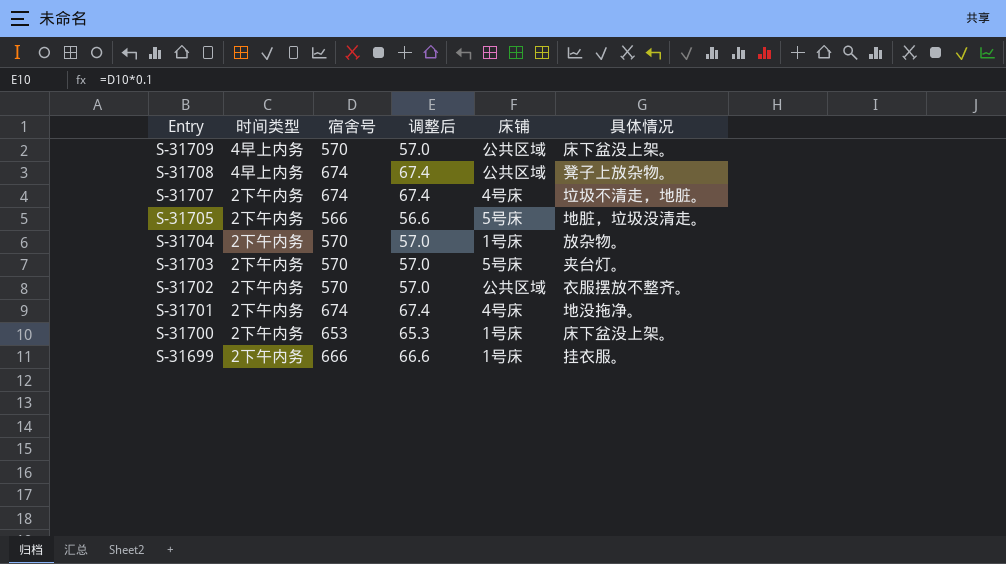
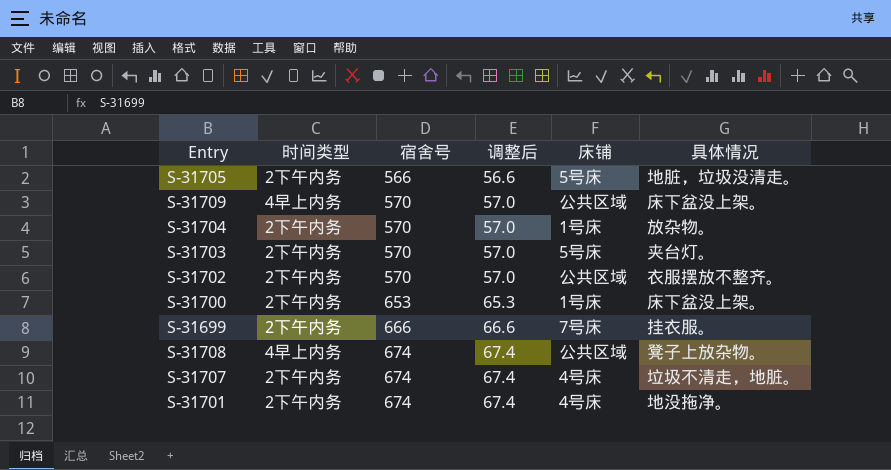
row order: Entry descending -> 宿舍号 ascending
S-31699 | 床铺: 1号床 -> 7号床

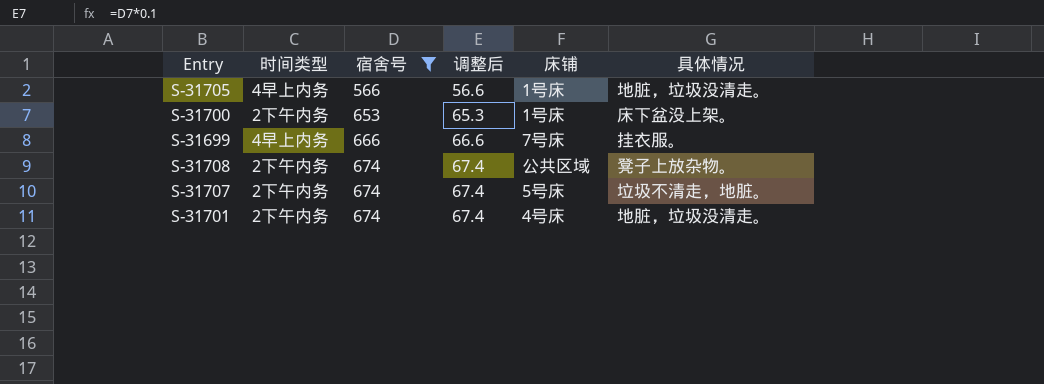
filter: none -> 宿舍号 != 570
S-31705 | 时间类型: 2下午内务 -> 4早上内务
S-31705 | 床铺: 5号床 -> 1号床
S-31699 | 时间类型: 2下午内务 -> 4早上内务
S-31708 | 时间类型: 4早上内务 -> 2下午内务
S-31707 | 床铺: 4号床 -> 5号床
S-31701 | 具体情况: 地没拖净。 -> 地脏，垃圾没清走。

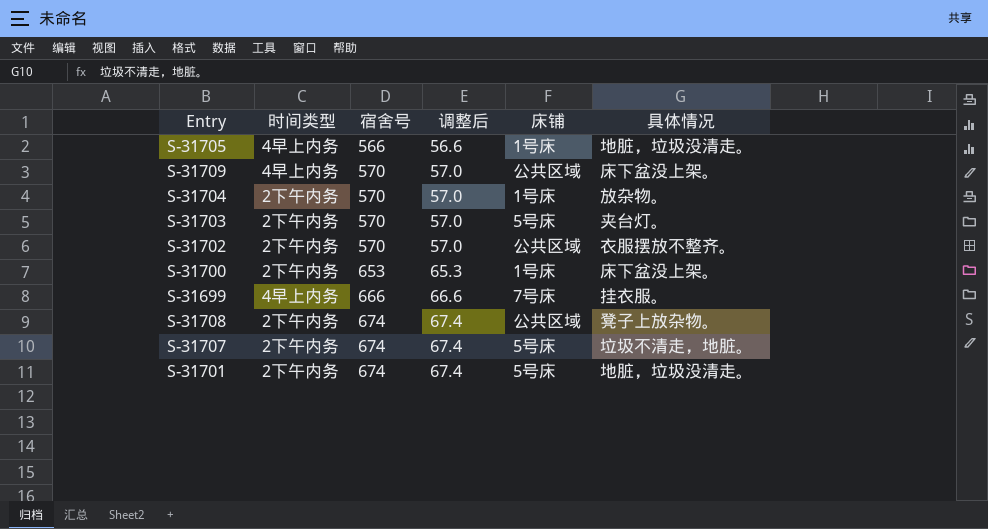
filter: 宿舍号 != 570 -> none
S-31701 | 床铺: 4号床 -> 5号床

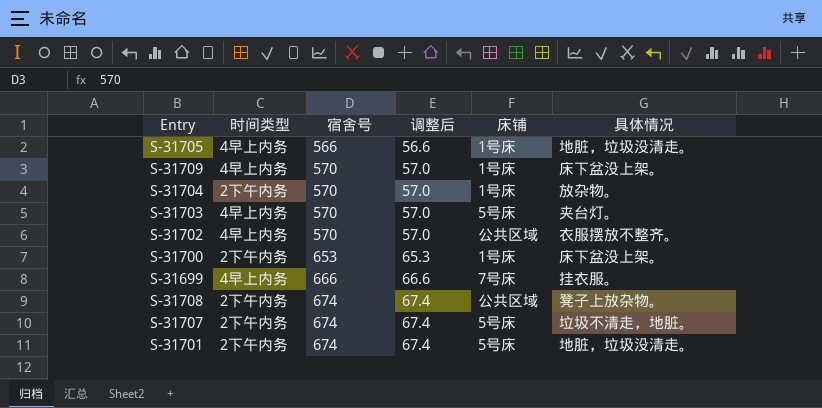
S-31709 | 床铺: 公共区域 -> 1号床
S-31703 | 时间类型: 2下午内务 -> 4早上内务
S-31702 | 时间类型: 2下午内务 -> 4早上内务

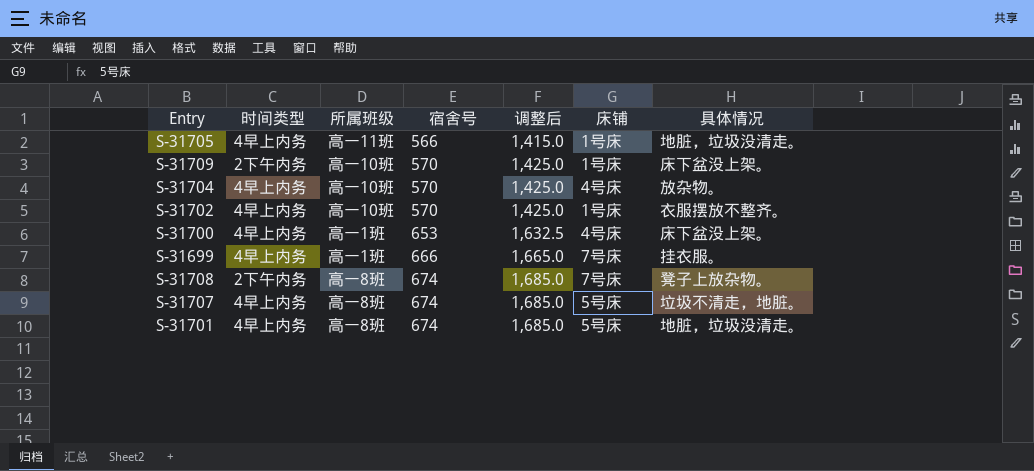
column 所属班级 | position: none -> 3
column 调整后 | formula: [宿舍号] * 0.1 -> [宿舍号] * 2.5
row S-31703: 4早上内务 | 570 | 57.0 | 5号床 | 夹台灯。 -> none
S-31709 | 时间类型: 4早上内务 -> 2下午内务
S-31704 | 时间类型: 2下午内务 -> 4早上内务
S-31704 | 床铺: 1号床 -> 4号床
S-31702 | 床铺: 公共区域 -> 1号床
S-31700 | 时间类型: 2下午内务 -> 4早上内务
S-31700 | 床铺: 1号床 -> 4号床
S-31708 | 床铺: 公共区域 -> 7号床
S-31707 | 时间类型: 2下午内务 -> 4早上内务
S-31701 | 时间类型: 2下午内务 -> 4早上内务

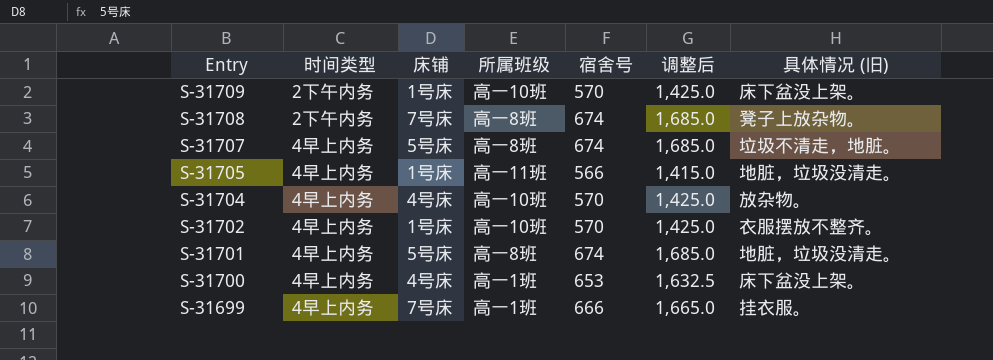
row order: 宿舍号 ascending -> Entry descending
column 床铺 | position: 6 -> 3
column name: 具体情况 -> 具体情况 (旧)

